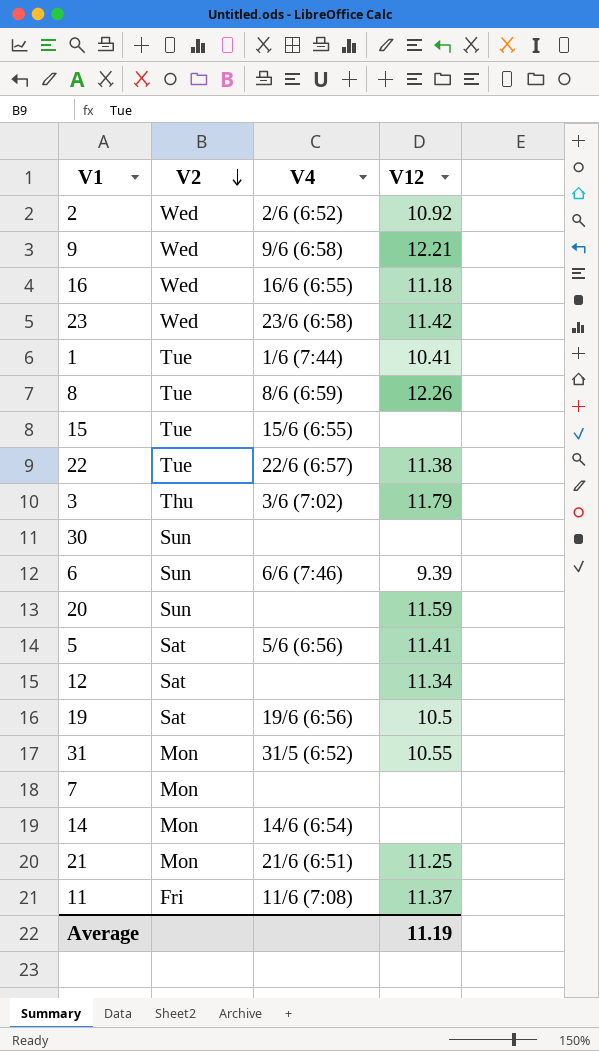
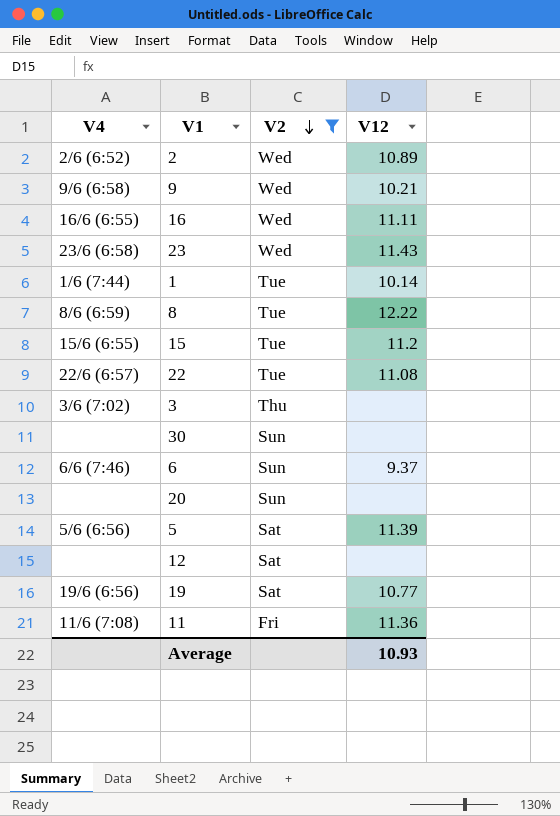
filter: none -> V2 != Mon
column V4 | position: 3 -> 1
2 | V12: 10.92 -> 10.89
9 | V12: 12.21 -> 10.21
16 | V12: 11.18 -> 11.11
23 | V12: 11.42 -> 11.43
1 | V12: 10.41 -> 10.14
8 | V12: 12.26 -> 12.22
15 | V12: none -> 11.2
22 | V12: 11.38 -> 11.08
3 | V12: 11.79 -> none
6 | V12: 9.39 -> 9.37
20 | V12: 11.59 -> none
5 | V12: 11.41 -> 11.39
12 | V12: 11.34 -> none
19 | V12: 10.5 -> 10.77
11 | V12: 11.37 -> 11.36
Average | V12: 11.19 -> 10.93

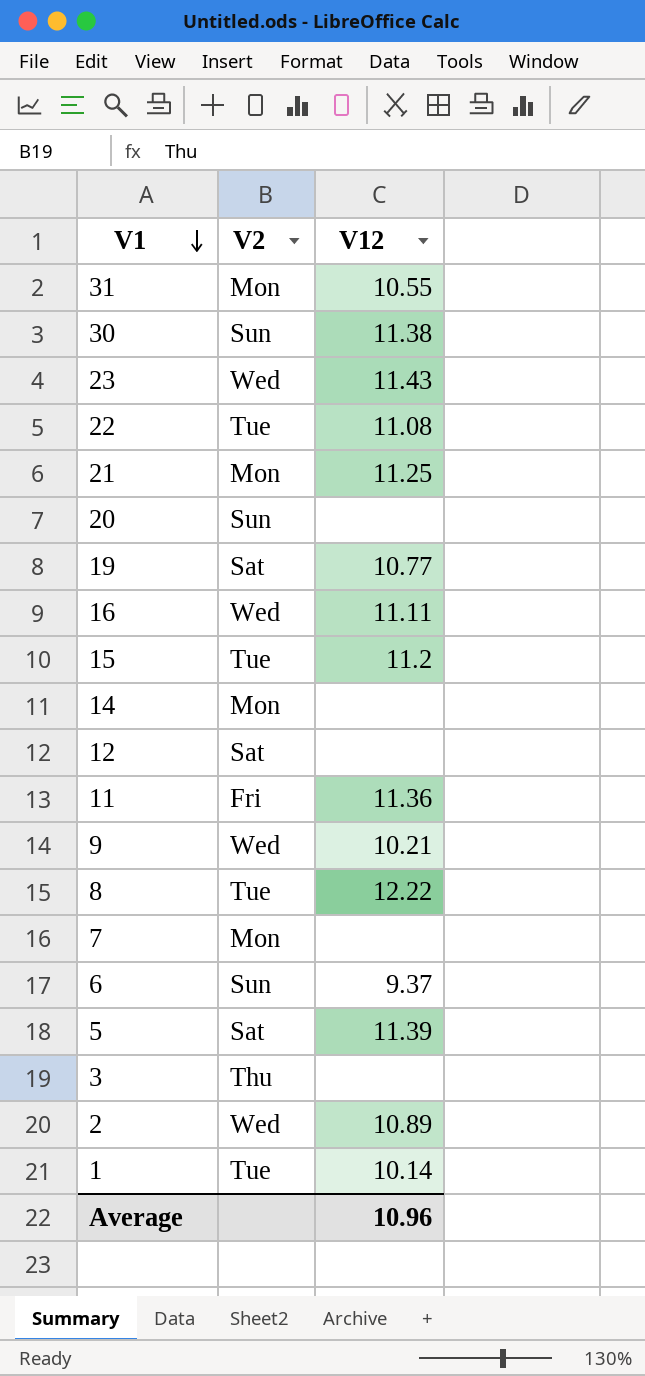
filter: V2 != Mon -> none
row order: V2 descending -> V1 descending
column V4 | position: 1 -> none
30 | V12: none -> 11.38
Average | V12: 10.93 -> 10.96

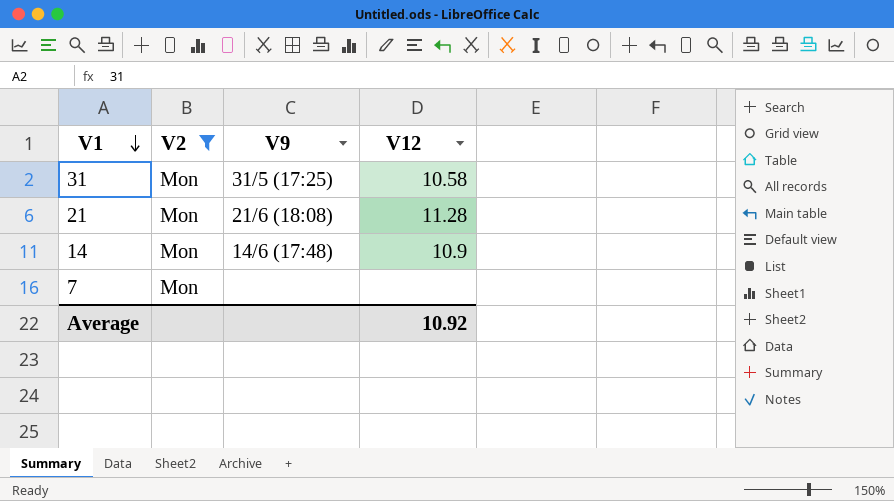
filter: none -> V2 = Mon
column V9 | position: none -> 3
31 | V12: 10.55 -> 10.58
21 | V12: 11.25 -> 11.28
14 | V12: none -> 10.9
Average | V12: 10.96 -> 10.92

